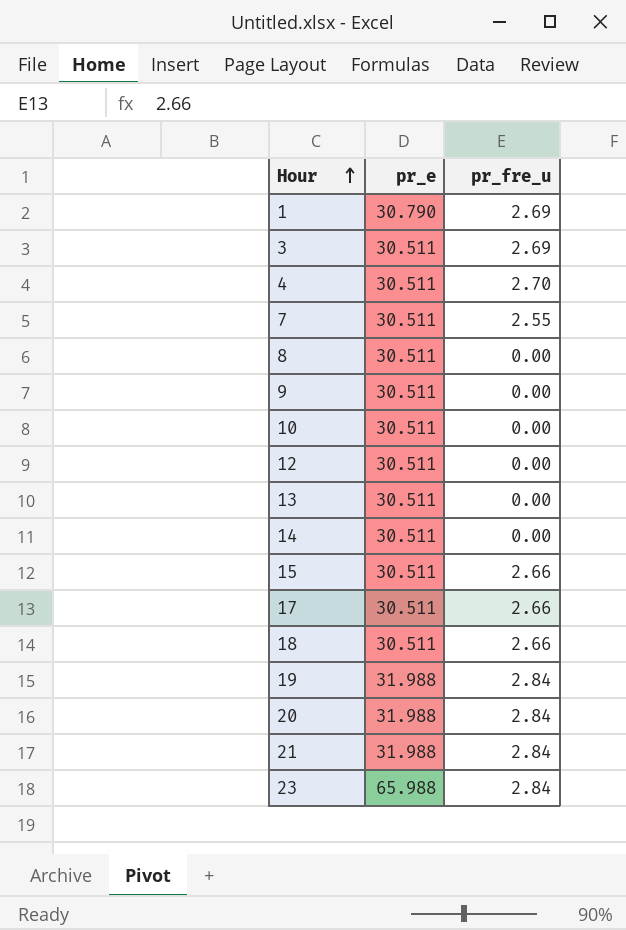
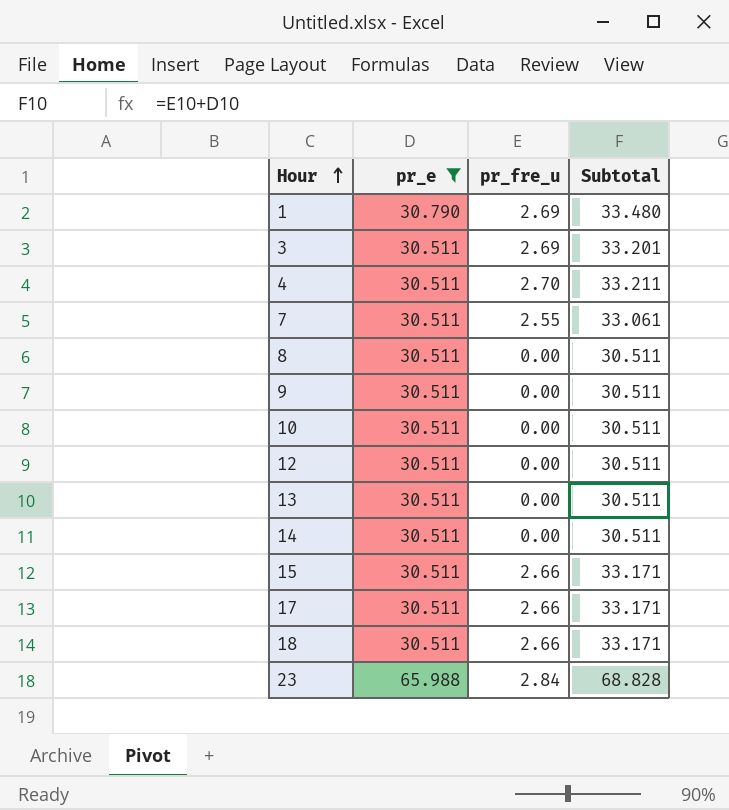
filter: none -> pr_e != 31.988
column Subtotal | formula: none -> [pr_e] + [pr_fre_u]

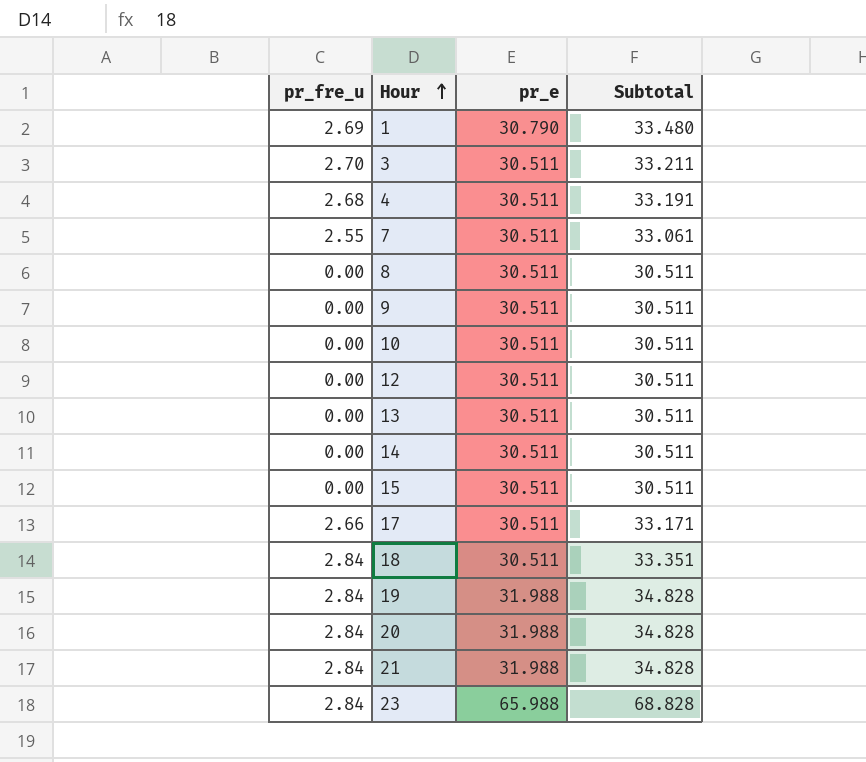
filter: pr_e != 31.988 -> none
column pr_fre_u | position: 3 -> 1
3 | pr_fre_u: 2.69 -> 2.70
3 | Subtotal: 33.201 -> 33.211
4 | pr_fre_u: 2.70 -> 2.68
4 | Subtotal: 33.211 -> 33.191
15 | pr_fre_u: 2.66 -> 0.00
15 | Subtotal: 33.171 -> 30.511
18 | pr_fre_u: 2.66 -> 2.84
18 | Subtotal: 33.171 -> 33.351

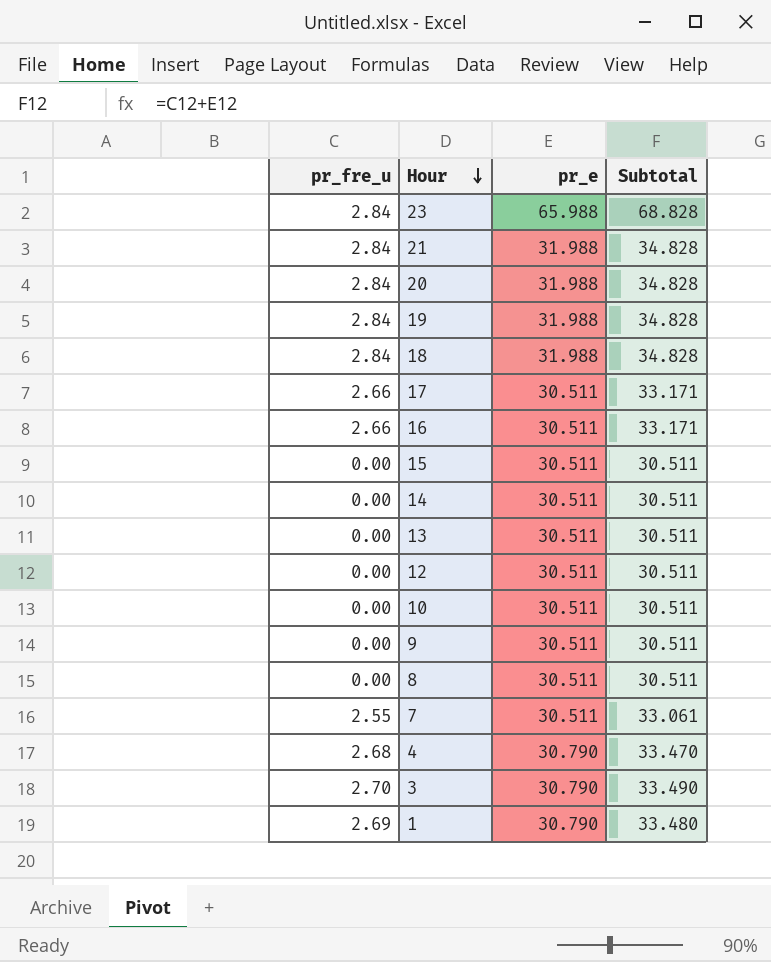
row order: Hour ascending -> Hour descending
18 | pr_e: 30.511 -> 31.988
18 | Subtotal: 33.351 -> 34.828
row 16: none -> 2.66 | 30.511 | 33.171
4 | pr_e: 30.511 -> 30.790
4 | Subtotal: 33.191 -> 33.470
3 | pr_e: 30.511 -> 30.790
3 | Subtotal: 33.211 -> 33.490

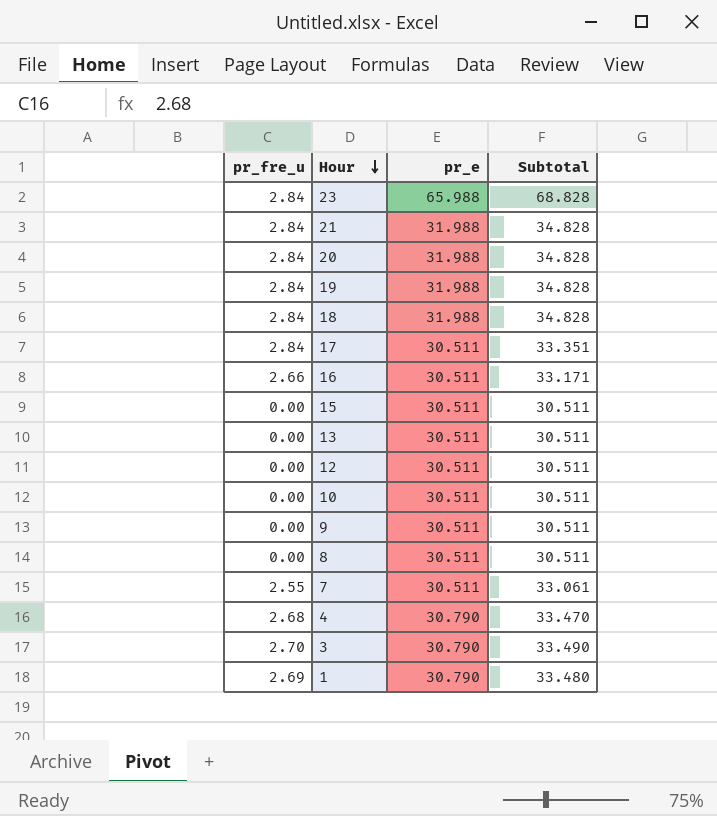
row 14: 0.00 | 30.511 | 30.511 -> none
17 | pr_fre_u: 2.66 -> 2.84
17 | Subtotal: 33.171 -> 33.351

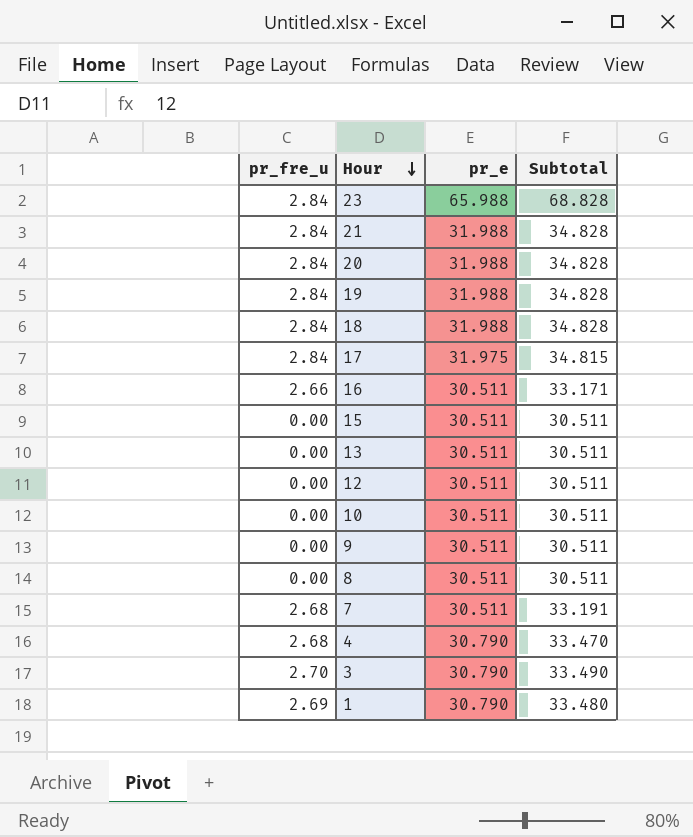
17 | pr_e: 30.511 -> 31.975
17 | Subtotal: 33.351 -> 34.815
7 | pr_fre_u: 2.55 -> 2.68
7 | Subtotal: 33.061 -> 33.191

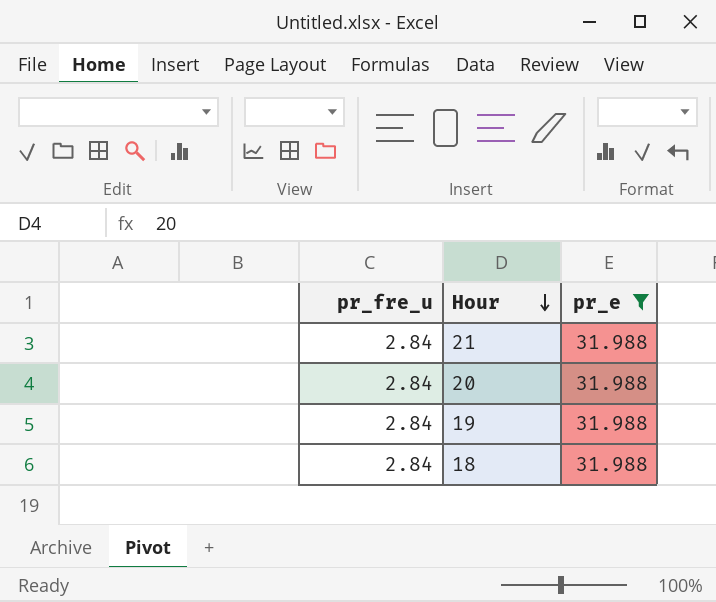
filter: none -> pr_e = 31.988
column Subtotal | formula: [pr_fre_u] + [pr_e] -> none

